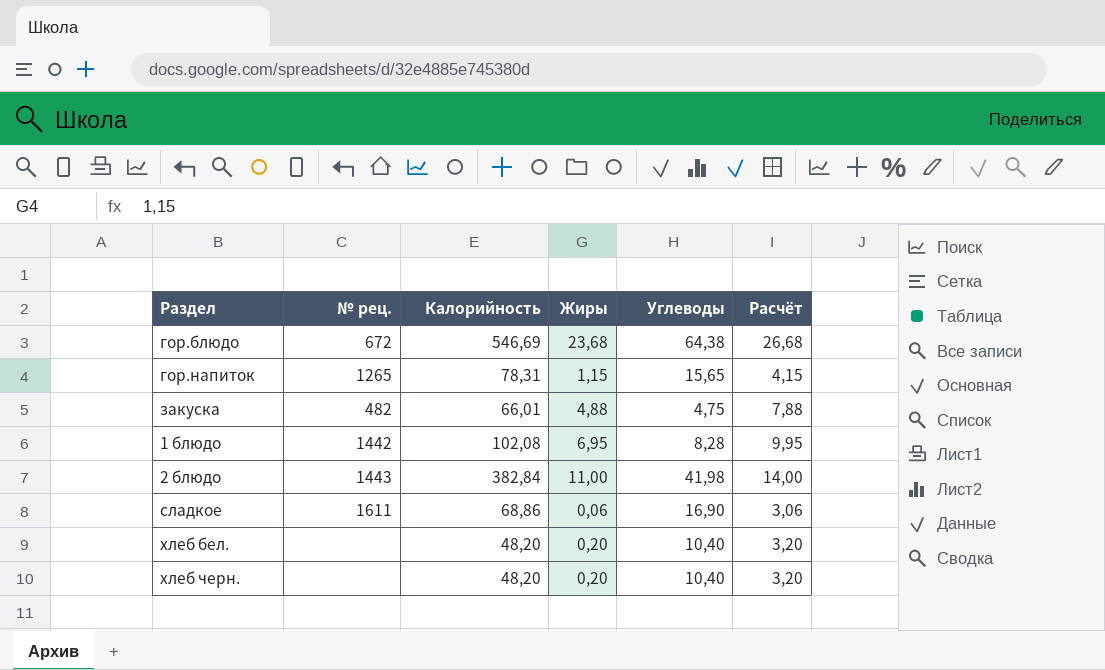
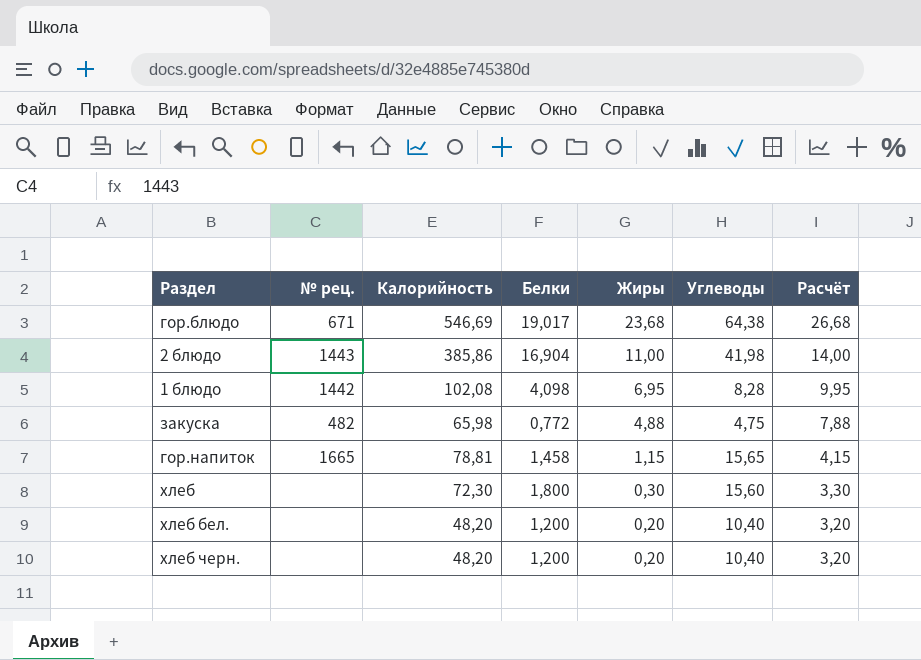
row order: none -> Жиры descending
column Белки | position: none -> 4
row сладкое: 1611 | 68,86 | 0,06 | 16,90 | 3,06 -> none
гор.блюдо | № рец.: 672 -> 671
2 блюдо | Калорийность: 382,84 -> 385,86
закуска | Калорийность: 66,01 -> 65,98
гор.напиток | № рец.: 1265 -> 1665
гор.напиток | Калорийность: 78,31 -> 78,81
row хлеб: none -> none | 72,30 | 1,800 | 0,30 | 15,60 | 3,30

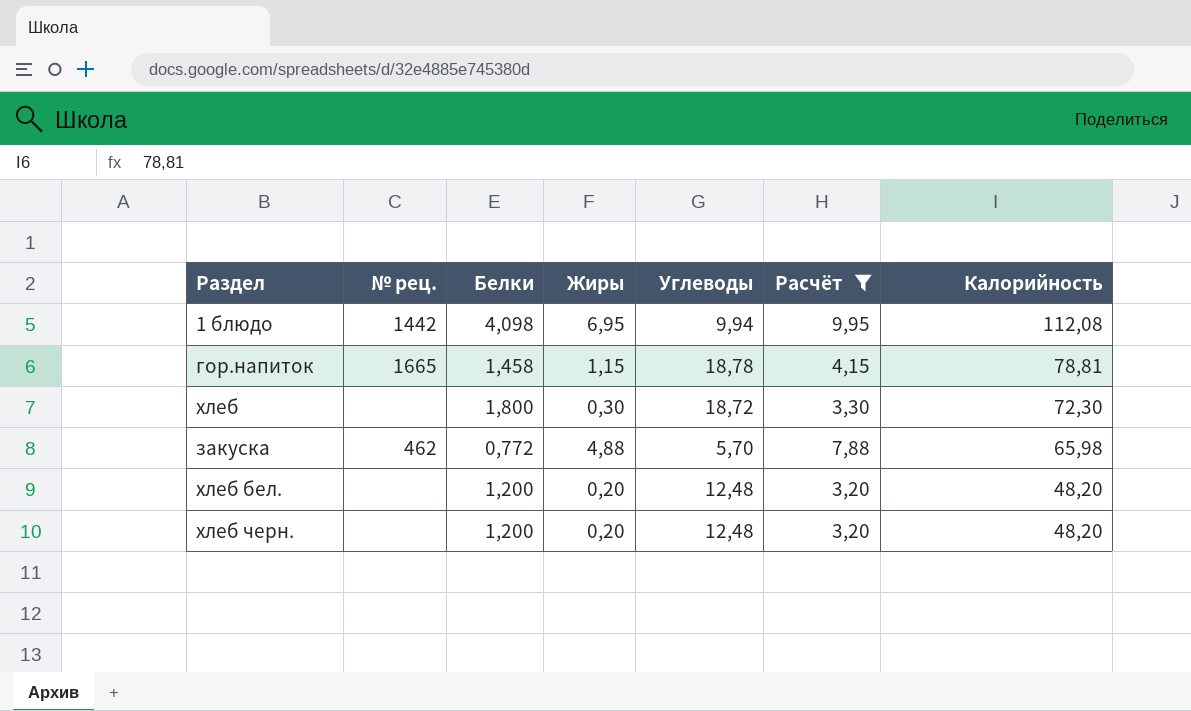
filter: none -> Расчёт <= 9,95
row order: Жиры descending -> Калорийность descending
column Калорийность | position: 3 -> 7
1 блюдо | Углеводы: 8,28 -> 9,94
1 блюдо | Калорийность: 102,08 -> 112,08
гор.напиток | Углеводы: 15,65 -> 18,78
хлеб | Углеводы: 15,60 -> 18,72
закуска | № рец.: 482 -> 462
закуска | Углеводы: 4,75 -> 5,70
хлеб бел. | Углеводы: 10,40 -> 12,48
хлеб черн. | Углеводы: 10,40 -> 12,48

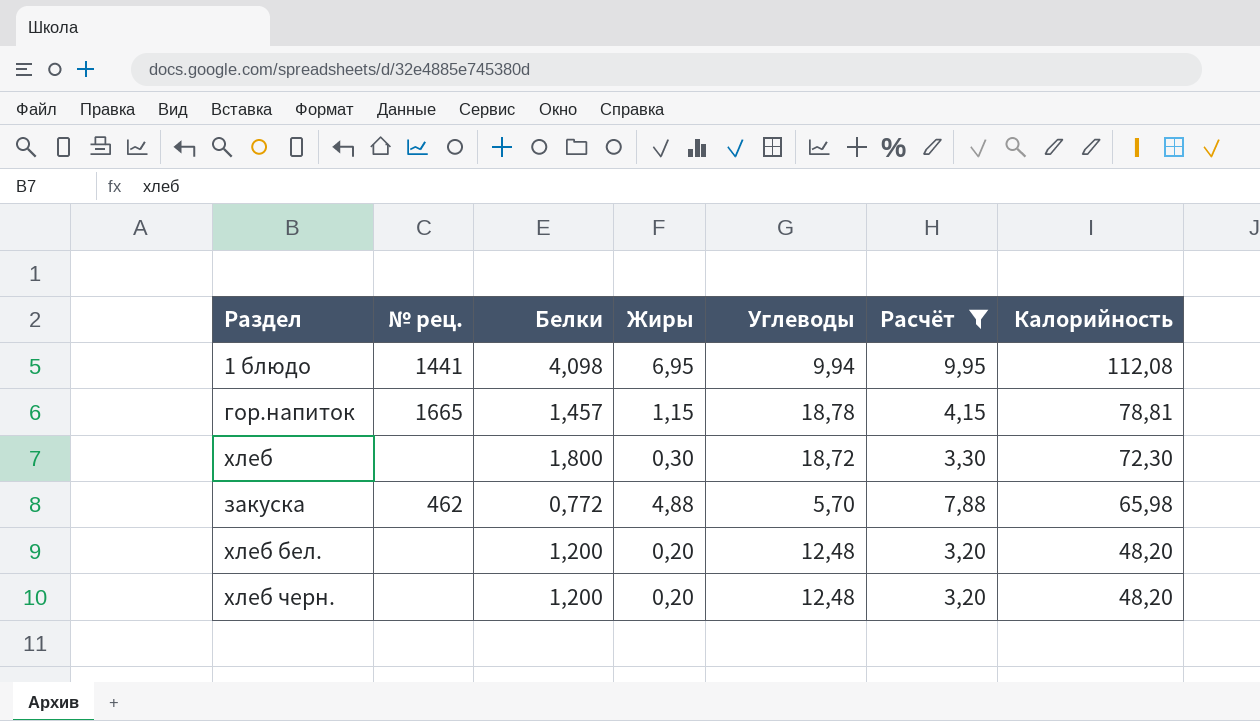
1 блюдо | № рец.: 1442 -> 1441
гор.напиток | Белки: 1,458 -> 1,457

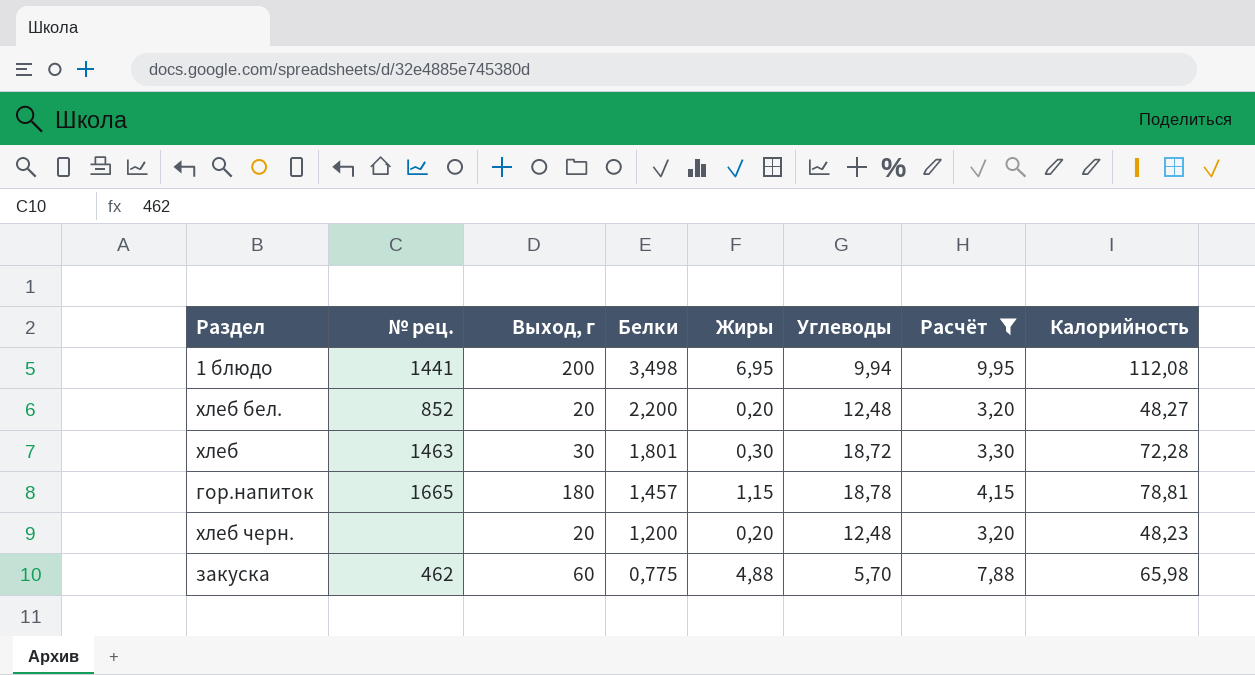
row order: Калорийность descending -> Белки descending
column Выход, г | position: none -> 3
1 блюдо | Белки: 4,098 -> 3,498
хлеб бел. | № рец.: none -> 852
хлеб бел. | Белки: 1,200 -> 2,200
хлеб бел. | Калорийность: 48,20 -> 48,27
хлеб | № рец.: none -> 1463
хлеб | Белки: 1,800 -> 1,801
хлеб | Калорийность: 72,30 -> 72,28
хлеб черн. | Калорийность: 48,20 -> 48,23
закуска | Белки: 0,772 -> 0,775

